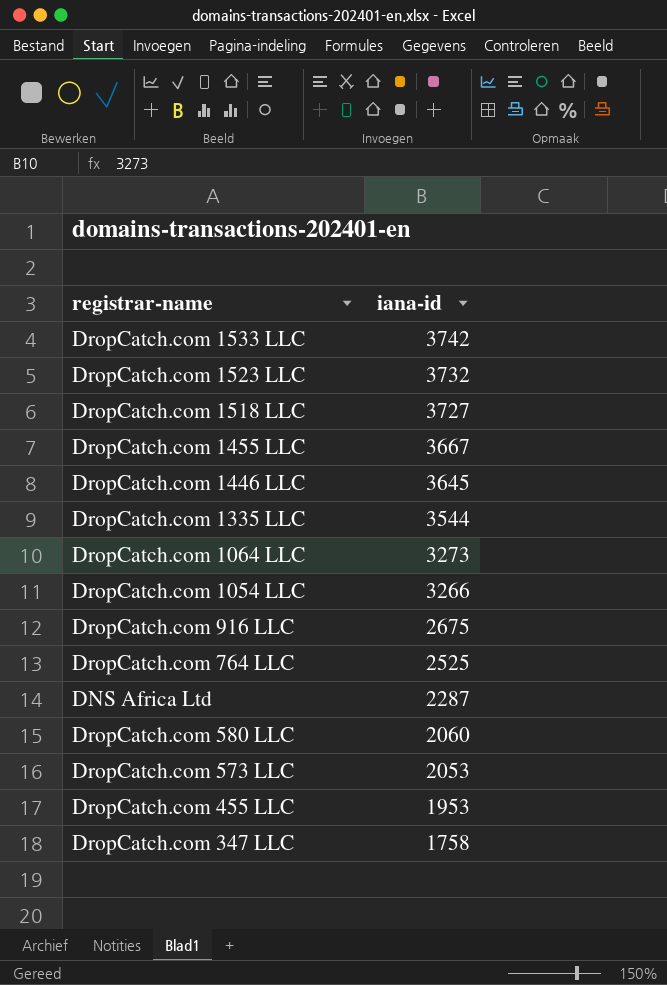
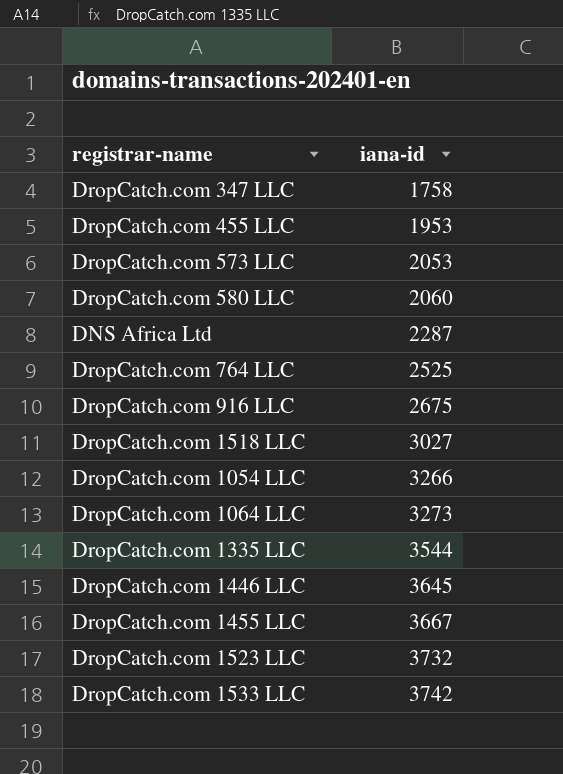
row order: iana-id descending -> iana-id ascending
DropCatch.com 1518 LLC | iana-id: 3727 -> 3027

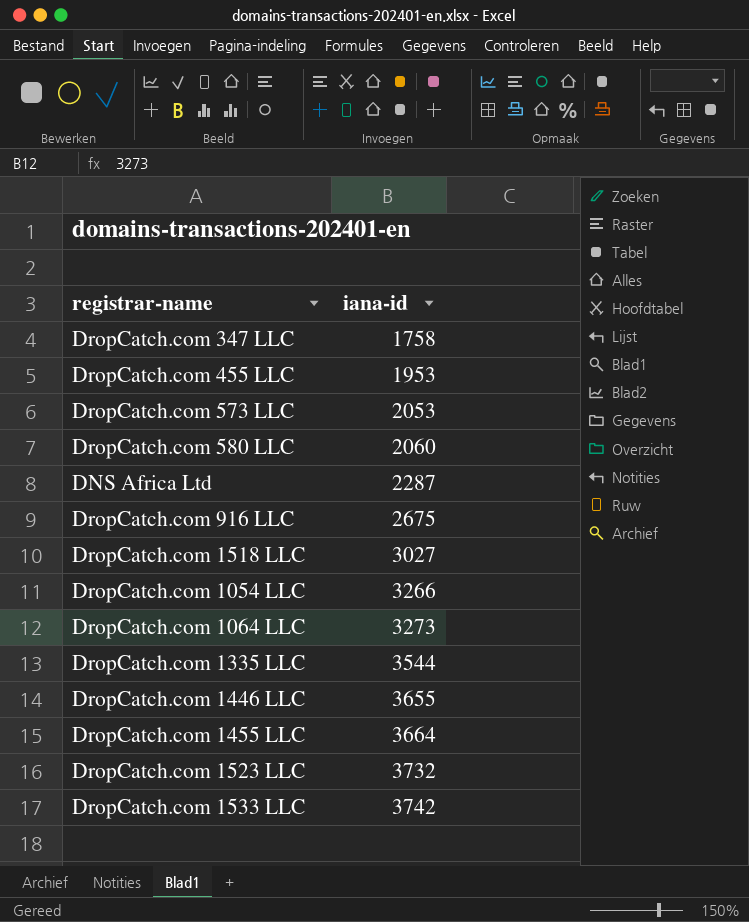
row DropCatch.com 764 LLC: 2525 -> none
DropCatch.com 1446 LLC | iana-id: 3645 -> 3655
DropCatch.com 1455 LLC | iana-id: 3667 -> 3664

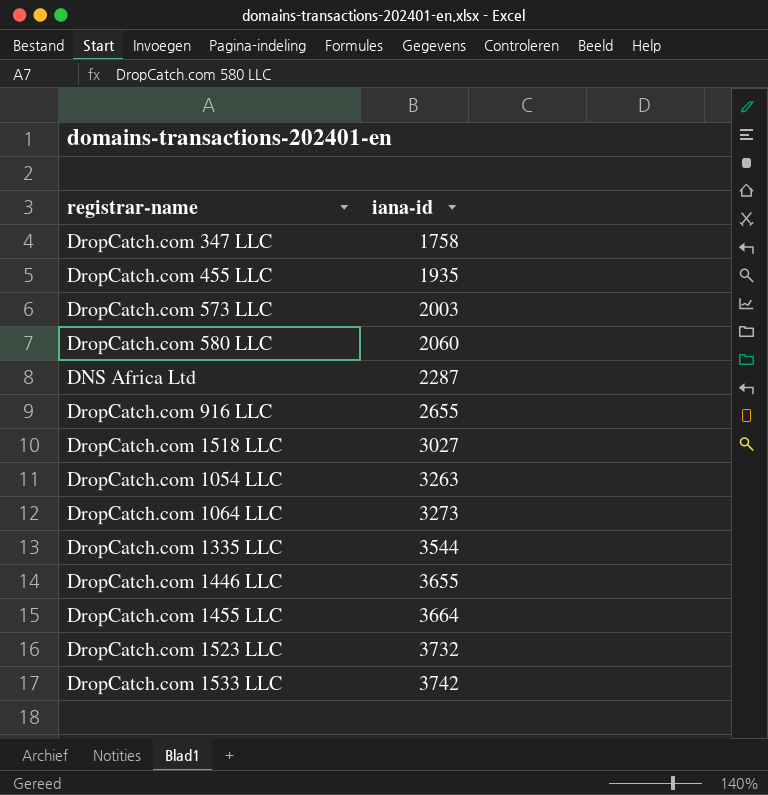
DropCatch.com 455 LLC | iana-id: 1953 -> 1935
DropCatch.com 573 LLC | iana-id: 2053 -> 2003
DropCatch.com 916 LLC | iana-id: 2675 -> 2655
DropCatch.com 1054 LLC | iana-id: 3266 -> 3263

